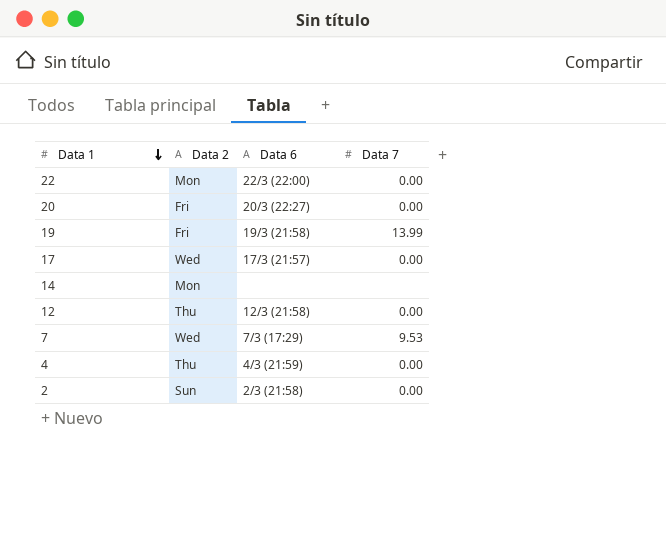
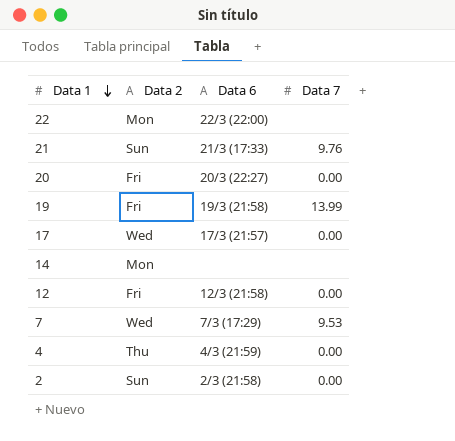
22 | Data 7: 0.00 -> none
row 21: none -> Sun | 21/3 (17:33) | 9.76
12 | Data 2: Thu -> Fri

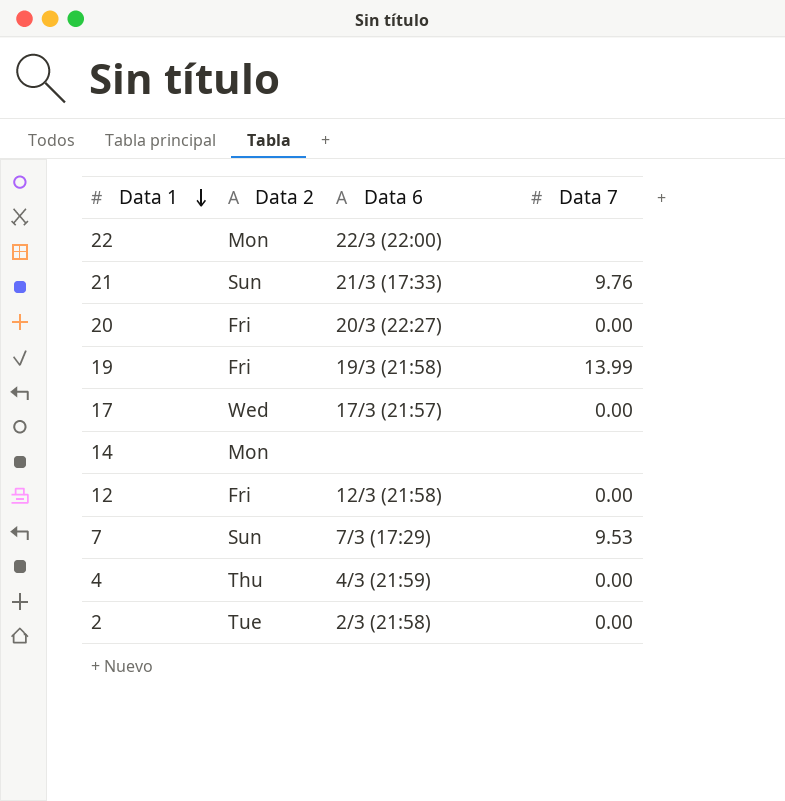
7 | Data 2: Wed -> Sun
2 | Data 2: Sun -> Tue

